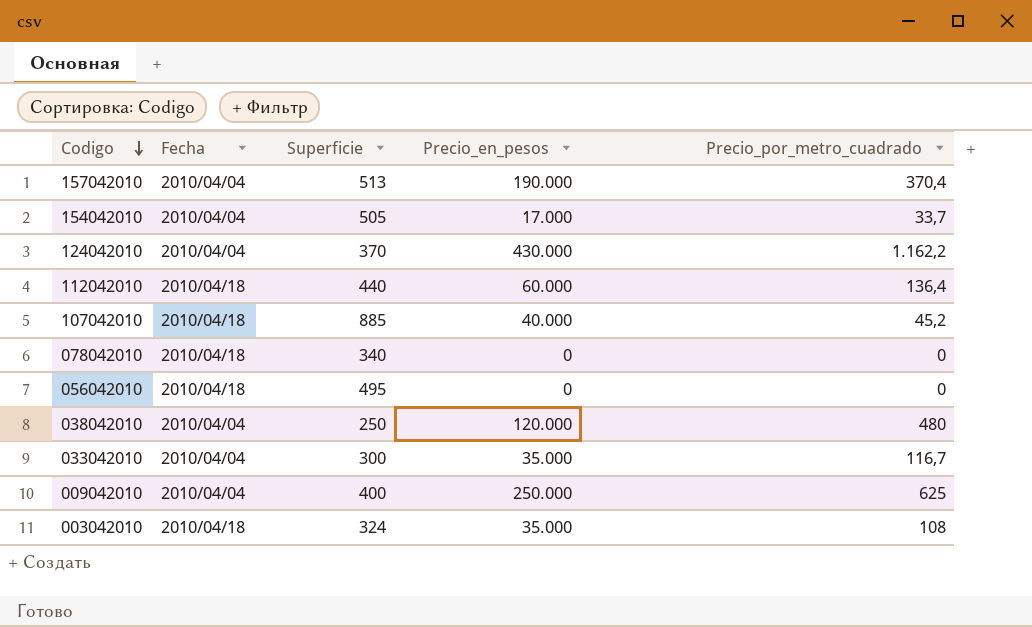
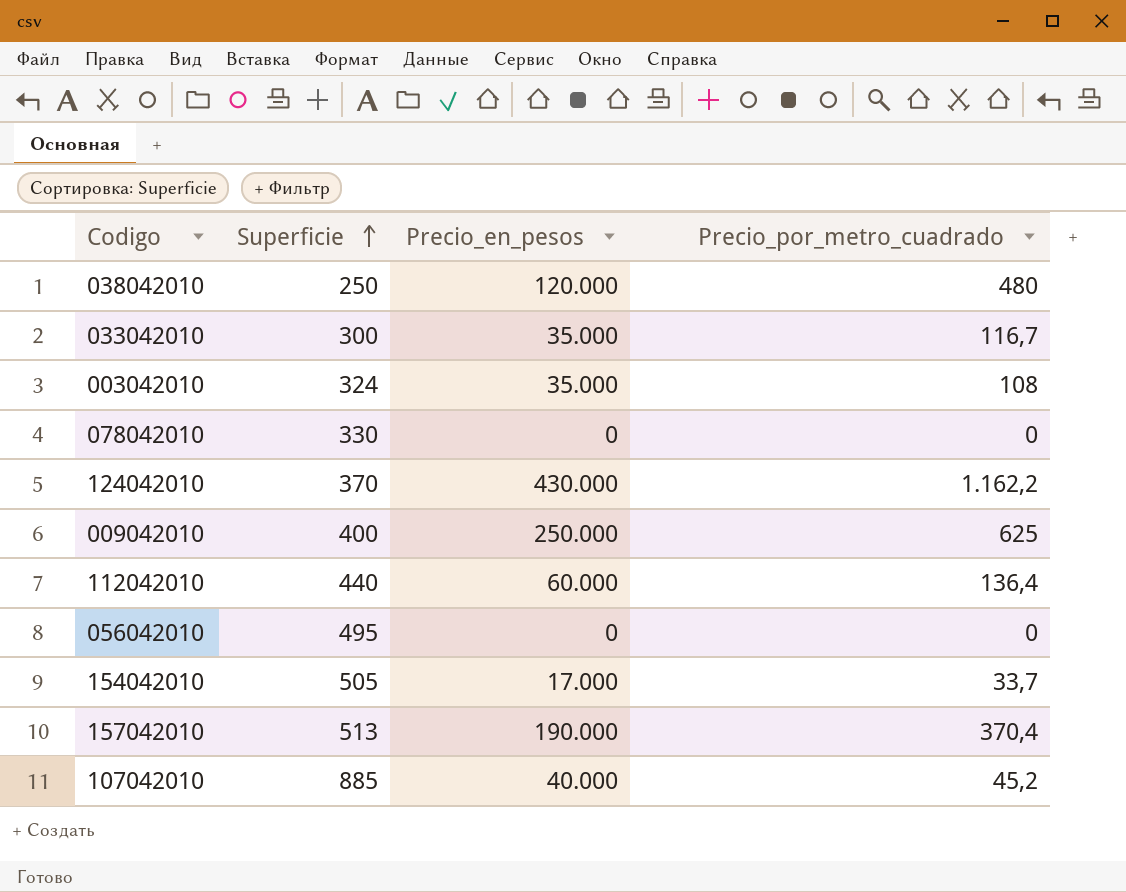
row order: Codigo descending -> Superficie ascending
column Fecha | position: 2 -> none
078042010 | Superficie: 340 -> 330

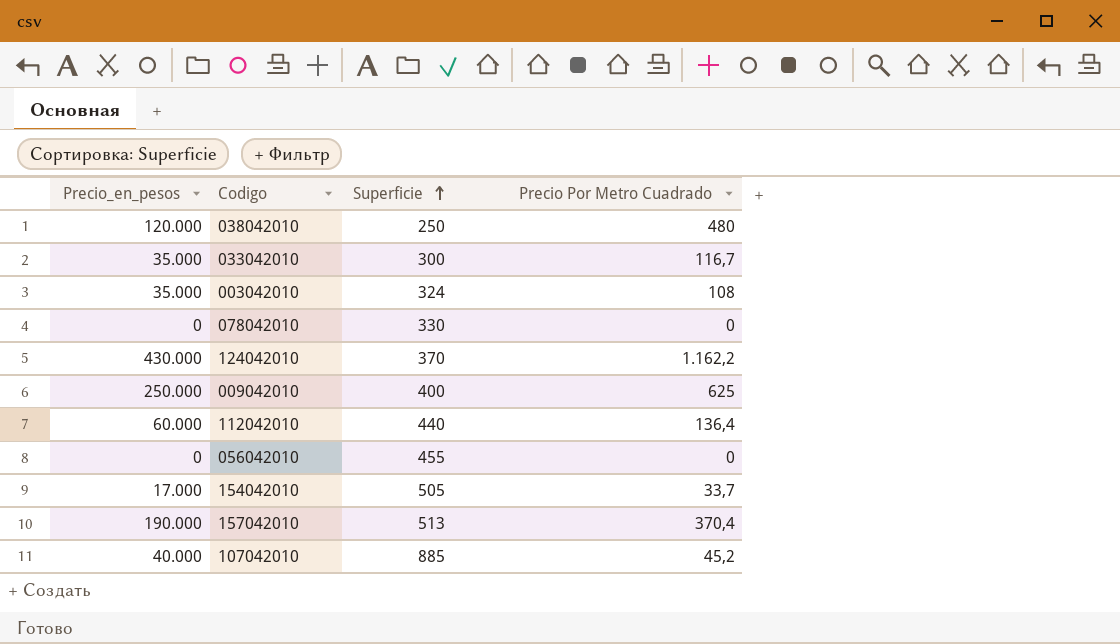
column Precio_en_pesos | position: 3 -> 1
column name: Precio_por_metro_cuadrado -> Precio Por Metro Cuadrado
056042010 | Superficie: 495 -> 455

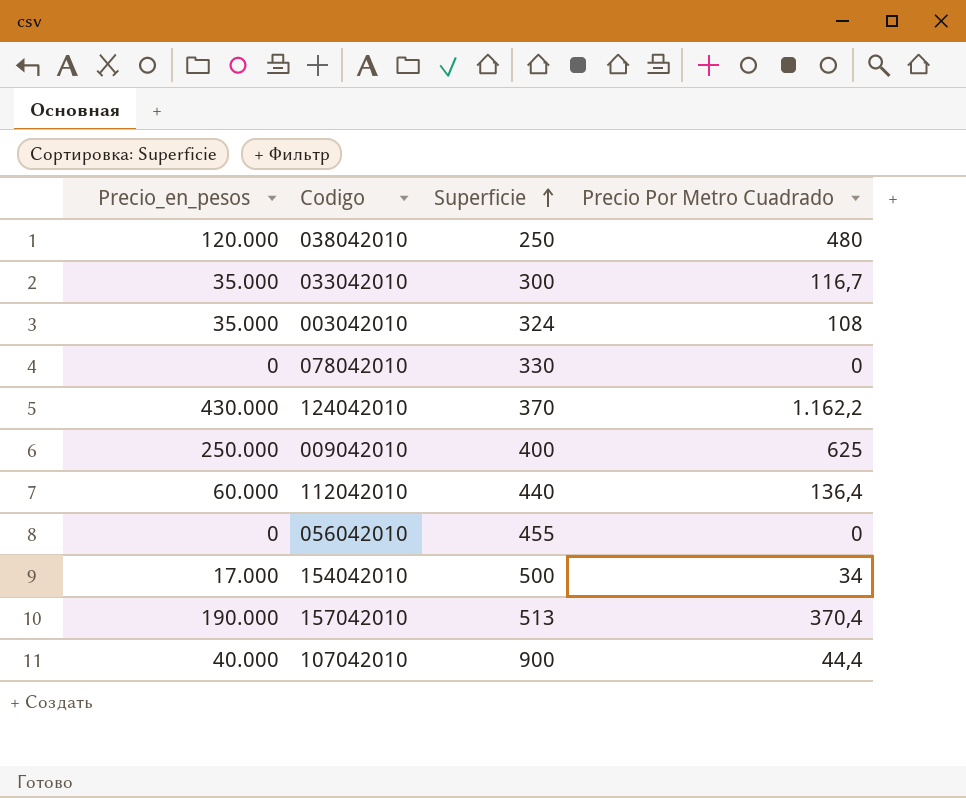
154042010 | Superficie: 505 -> 500
154042010 | Precio Por Metro Cuadrado: 33,7 -> 34
107042010 | Superficie: 885 -> 900
107042010 | Precio Por Metro Cuadrado: 45,2 -> 44,4

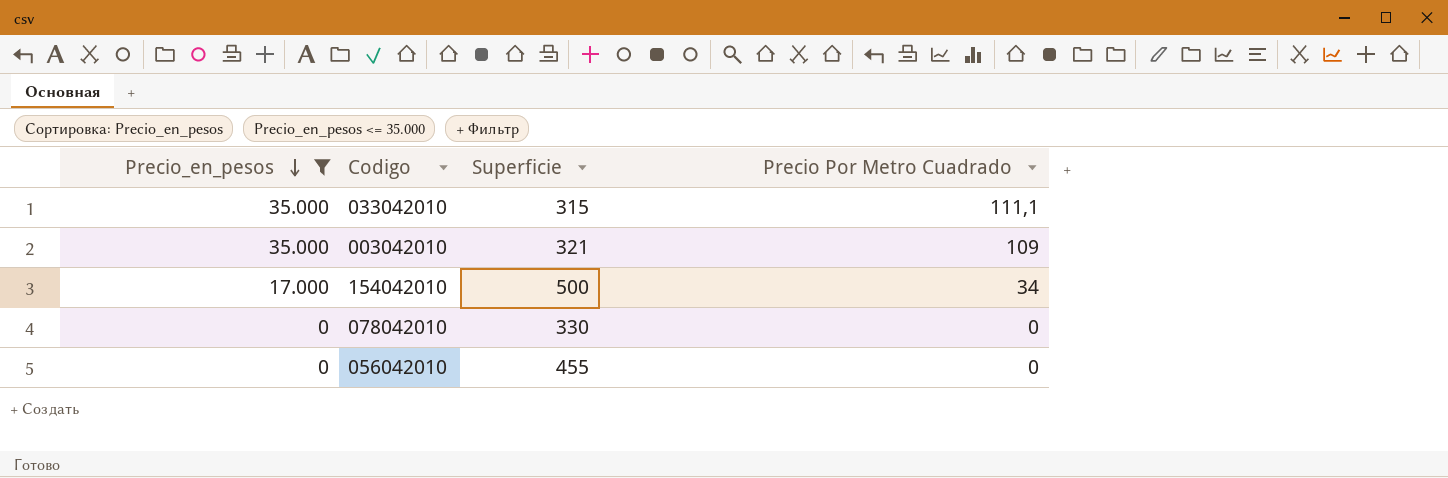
filter: none -> Precio_en_pesos <= 35.000
row order: Superficie ascending -> Precio_en_pesos descending
033042010 | Superficie: 300 -> 315
033042010 | Precio Por Metro Cuadrado: 116,7 -> 111,1
003042010 | Superficie: 324 -> 321
003042010 | Precio Por Metro Cuadrado: 108 -> 109

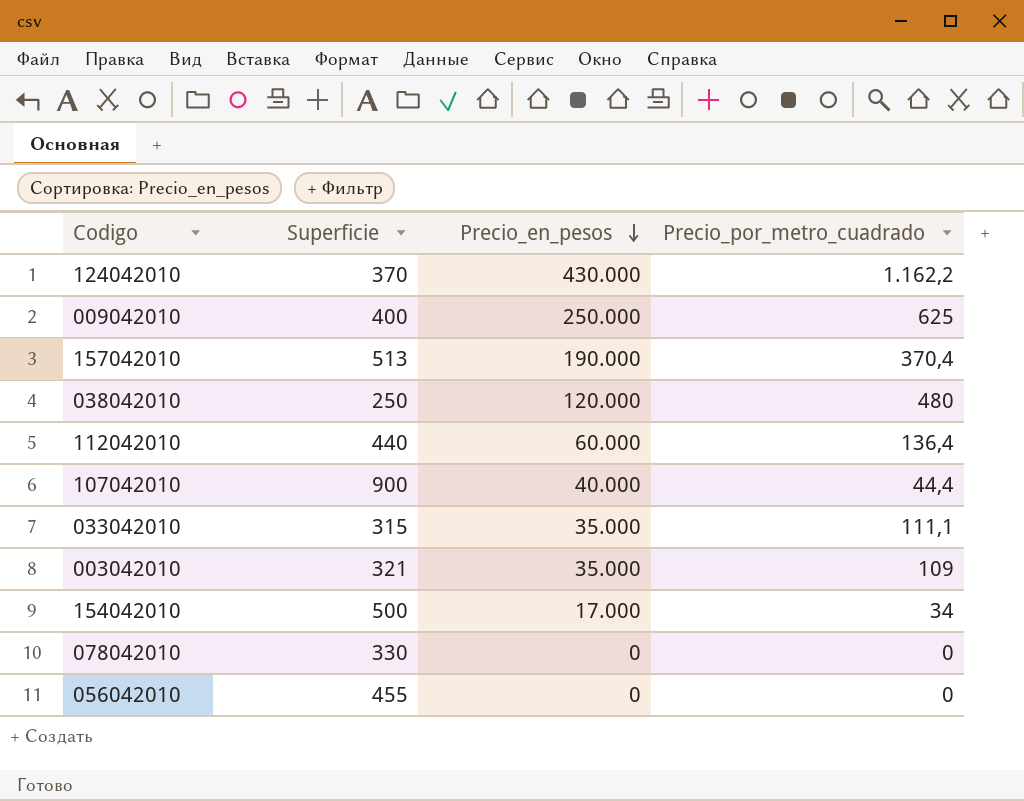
filter: Precio_en_pesos <= 35.000 -> none
column Precio_en_pesos | position: 1 -> 3
column name: Precio Por Metro Cuadrado -> Precio_por_metro_cuadrado

